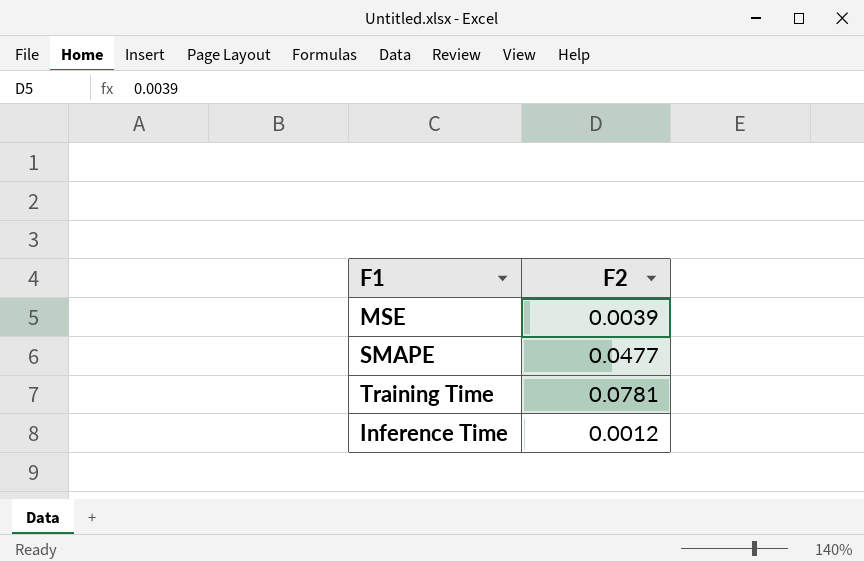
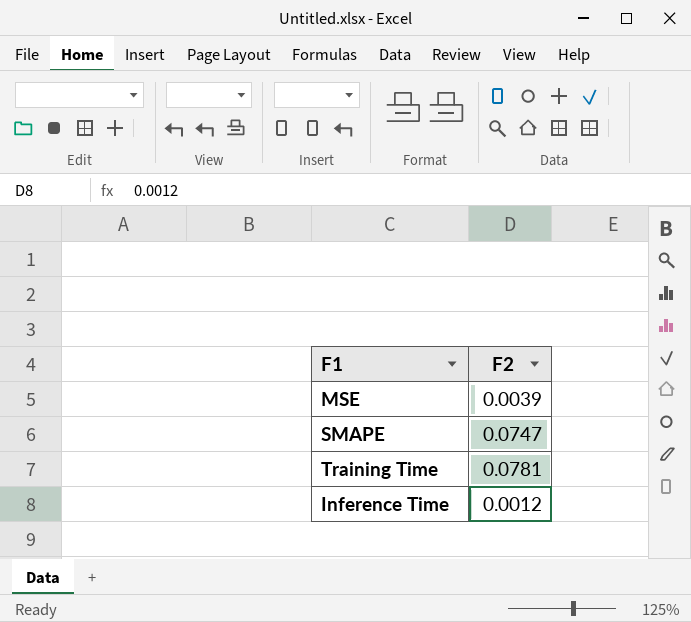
SMAPE | F2: 0.0477 -> 0.0747

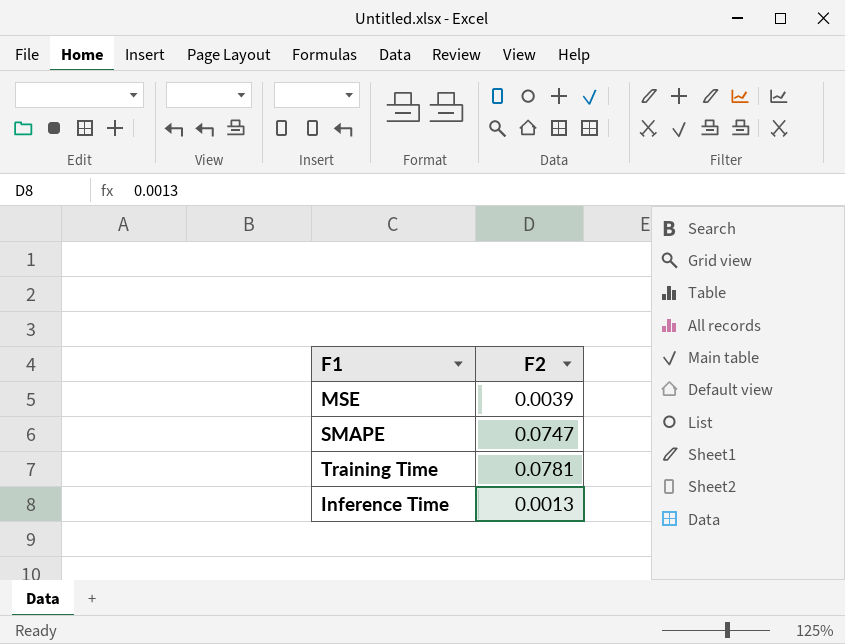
Inference Time | F2: 0.0012 -> 0.0013

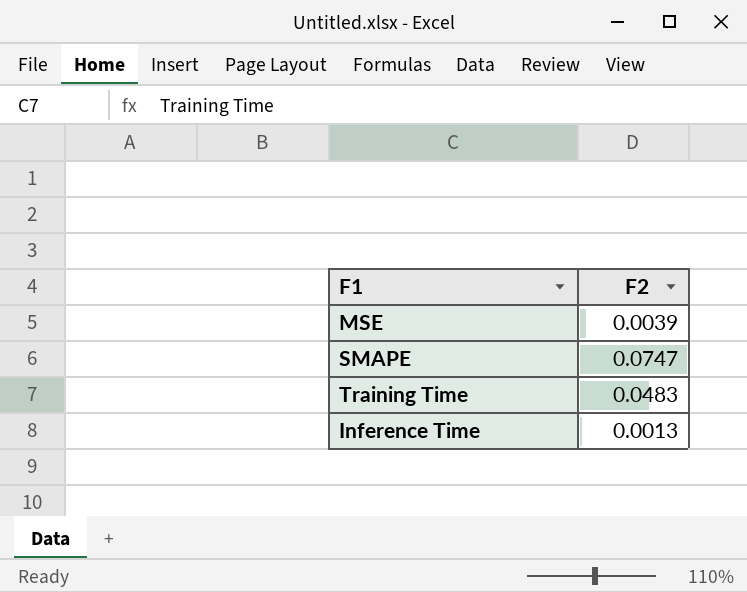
Training Time | F2: 0.0781 -> 0.0483

